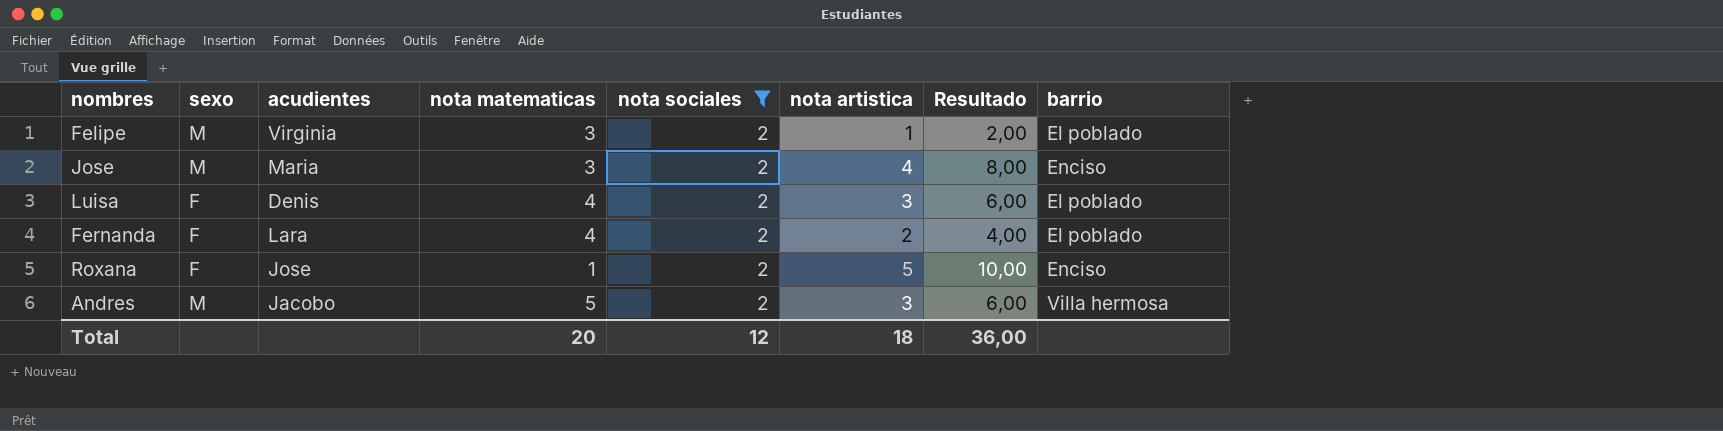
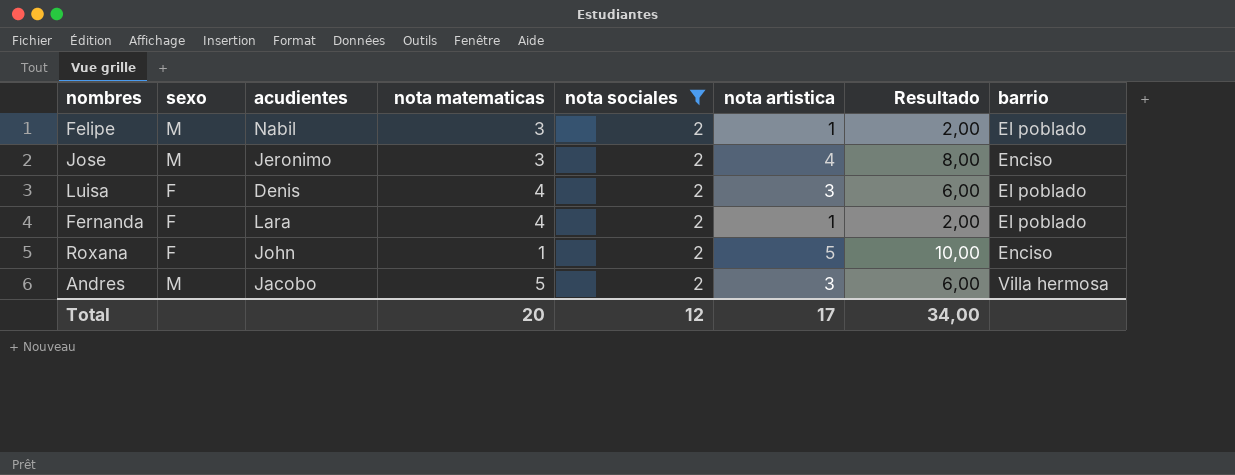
Felipe | acudientes: Virginia -> Nabil
Jose | acudientes: Maria -> Jeronimo
Fernanda | nota artistica: 2 -> 1
Fernanda | Resultado: 4,00 -> 2,00
Roxana | acudientes: Jose -> John
Total | nota artistica: 18 -> 17
Total | Resultado: 36,00 -> 34,00

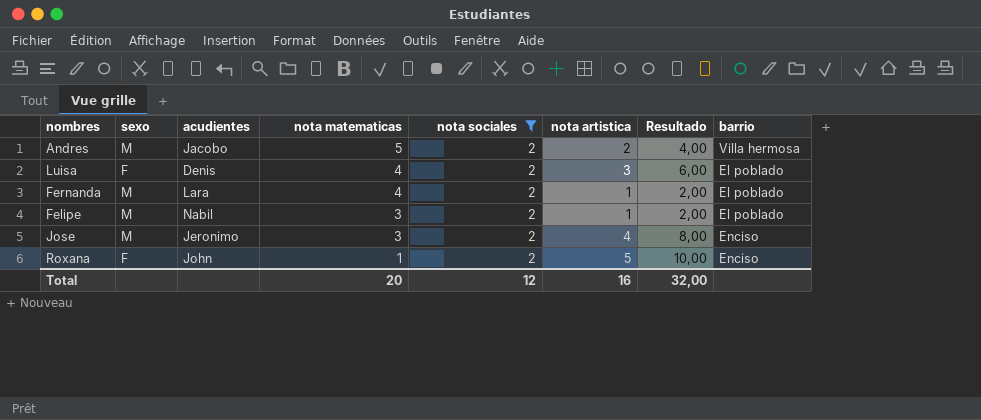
row order: none -> nota matematicas descending
Andres | nota artistica: 3 -> 2
Andres | Resultado: 6,00 -> 4,00
Fernanda | sexo: F -> M
Total | nota artistica: 17 -> 16
Total | Resultado: 34,00 -> 32,00

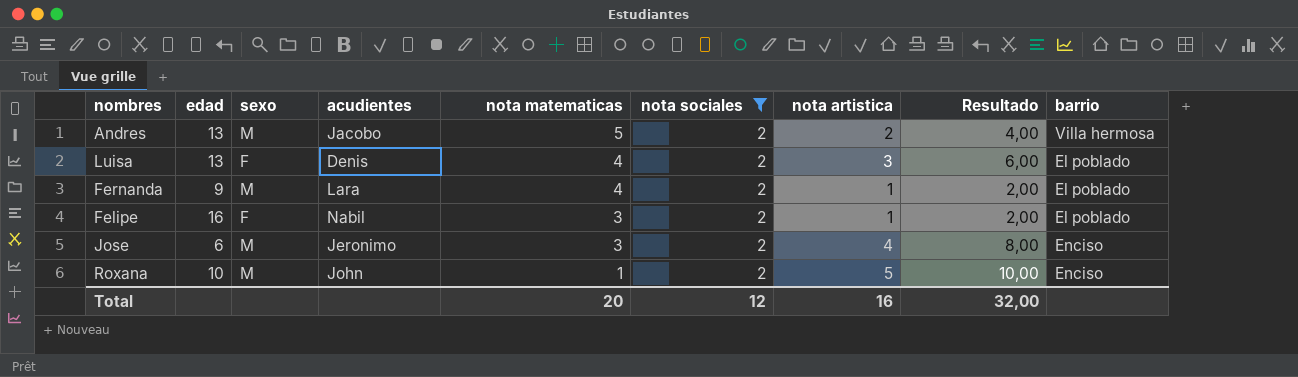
column edad | position: none -> 2
Felipe | sexo: M -> F
Roxana | sexo: F -> M

